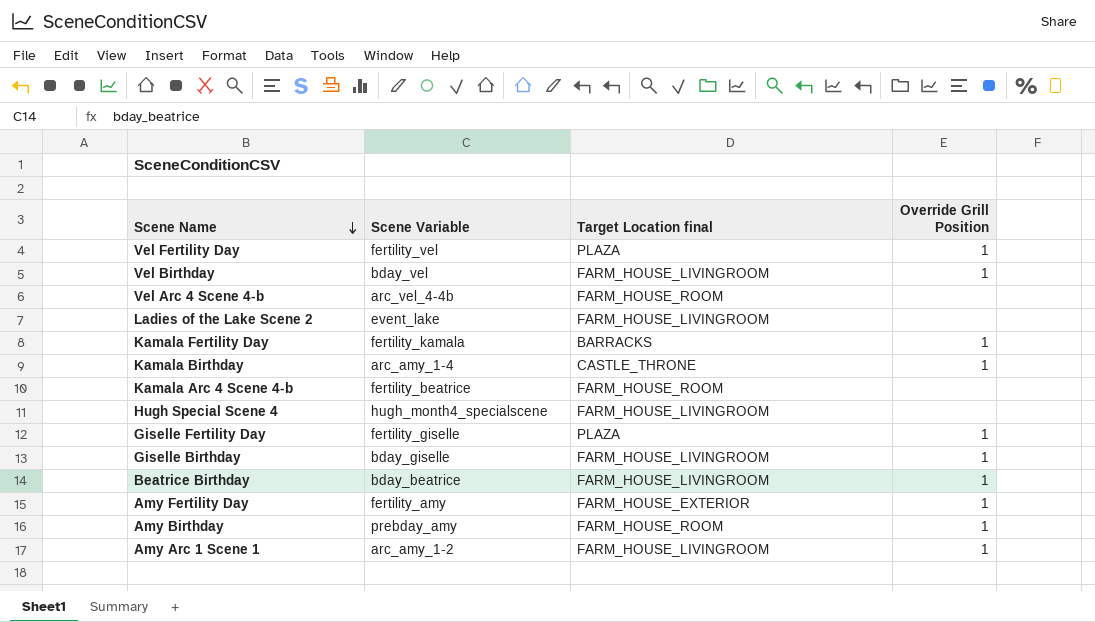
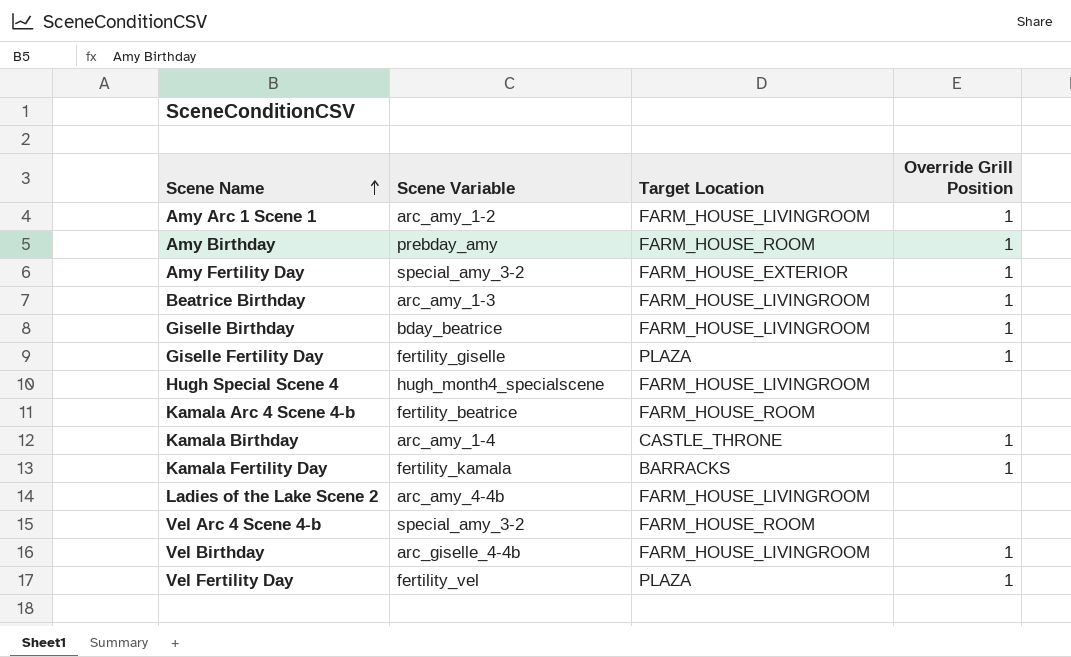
row order: Scene Name descending -> Scene Name ascending
column name: Target Location final -> Target Location
Amy Fertility Day | Scene Variable: fertility_amy -> special_amy_3-2
Beatrice Birthday | Scene Variable: bday_beatrice -> arc_amy_1-3
Giselle Birthday | Scene Variable: bday_giselle -> bday_beatrice
Ladies of the Lake Scene 2 | Scene Variable: event_lake -> arc_amy_4-4b
Vel Arc 4 Scene 4-b | Scene Variable: arc_vel_4-4b -> special_amy_3-2
Vel Birthday | Scene Variable: bday_vel -> arc_giselle_4-4b

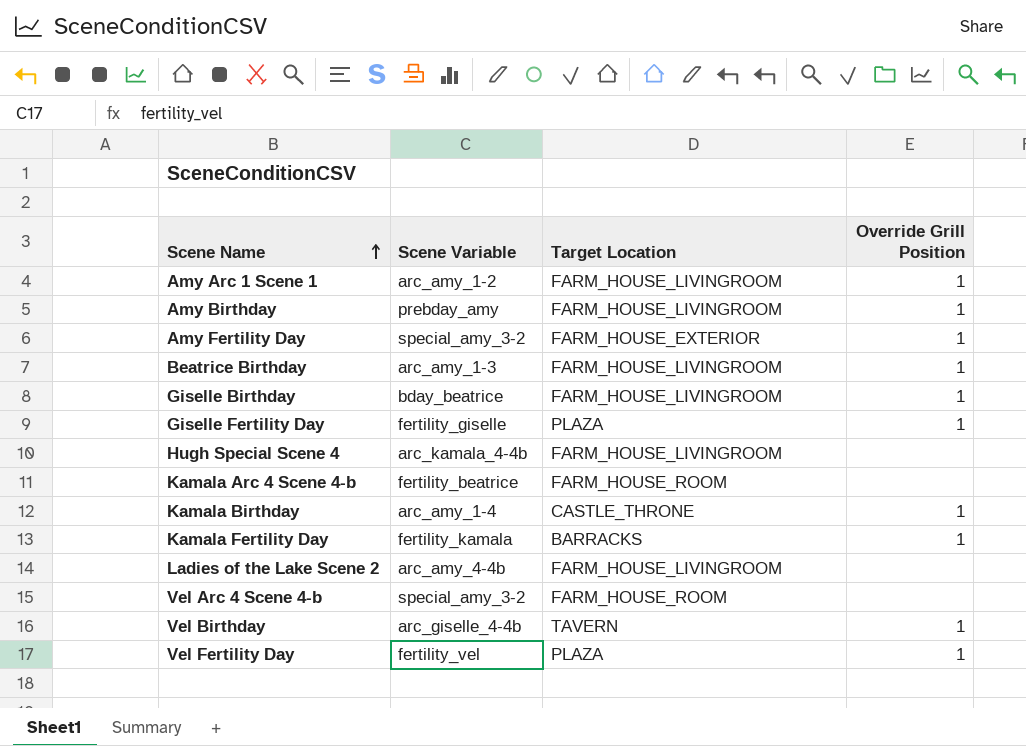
Amy Birthday | Target Location: FARM_HOUSE_ROOM -> FARM_HOUSE_LIVINGROOM
Hugh Special Scene 4 | Scene Variable: hugh_month4_specialscene -> arc_kamala_4-4b
Vel Birthday | Target Location: FARM_HOUSE_LIVINGROOM -> TAVERN

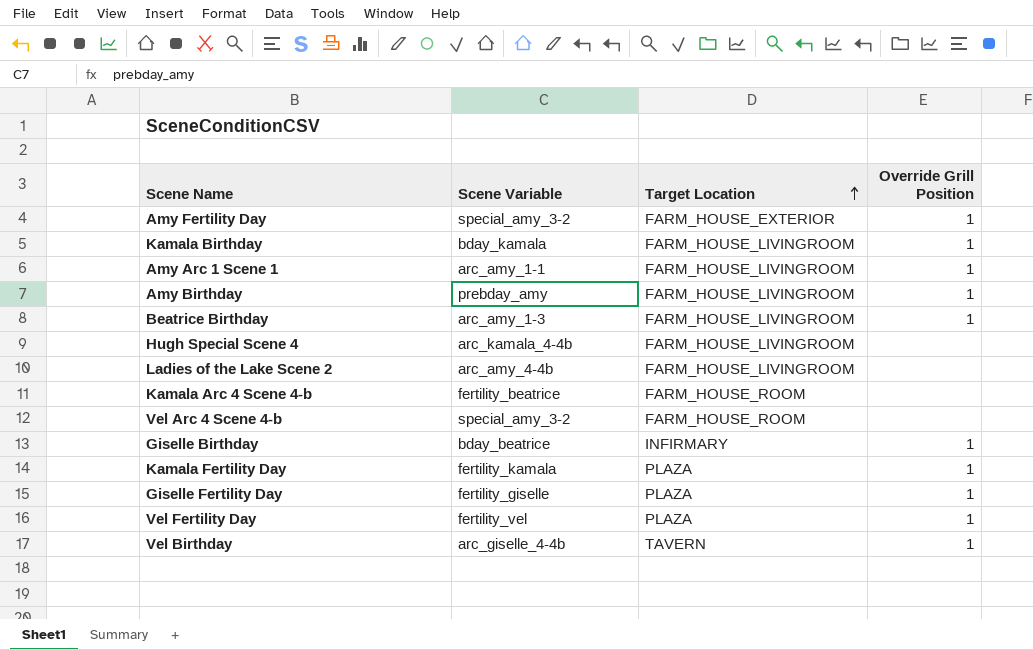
row order: Scene Name ascending -> Target Location ascending
Kamala Birthday | Scene Variable: arc_amy_1-4 -> bday_kamala
Kamala Birthday | Target Location: CASTLE_THRONE -> FARM_HOUSE_LIVINGROOM
Amy Arc 1 Scene 1 | Scene Variable: arc_amy_1-2 -> arc_amy_1-1
Giselle Birthday | Target Location: FARM_HOUSE_LIVINGROOM -> INFIRMARY
Kamala Fertility Day | Target Location: BARRACKS -> PLAZA

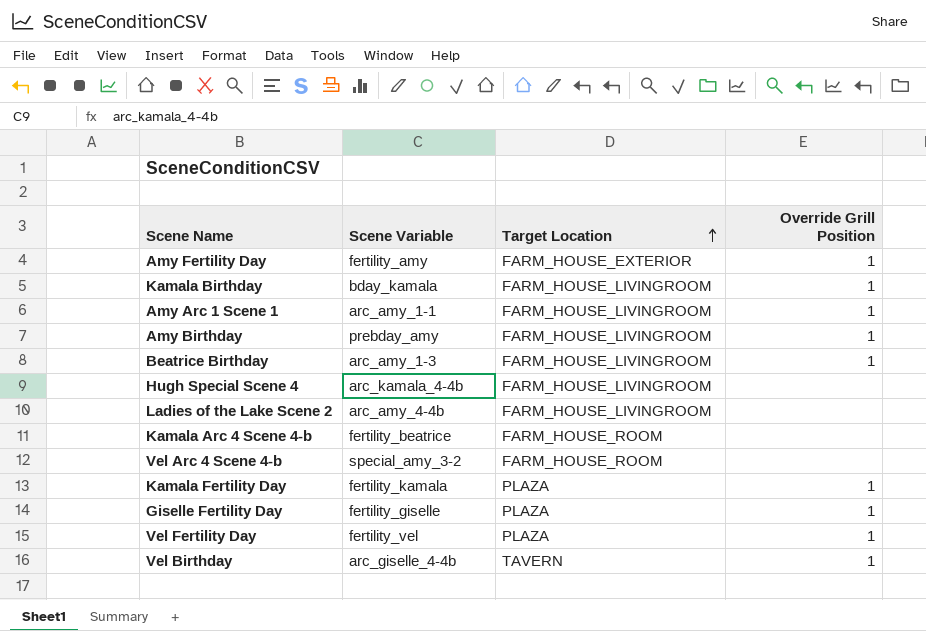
row Giselle Birthday: bday_beatrice | INFIRMARY | 1 -> none
Amy Fertility Day | Scene Variable: special_amy_3-2 -> fertility_amy

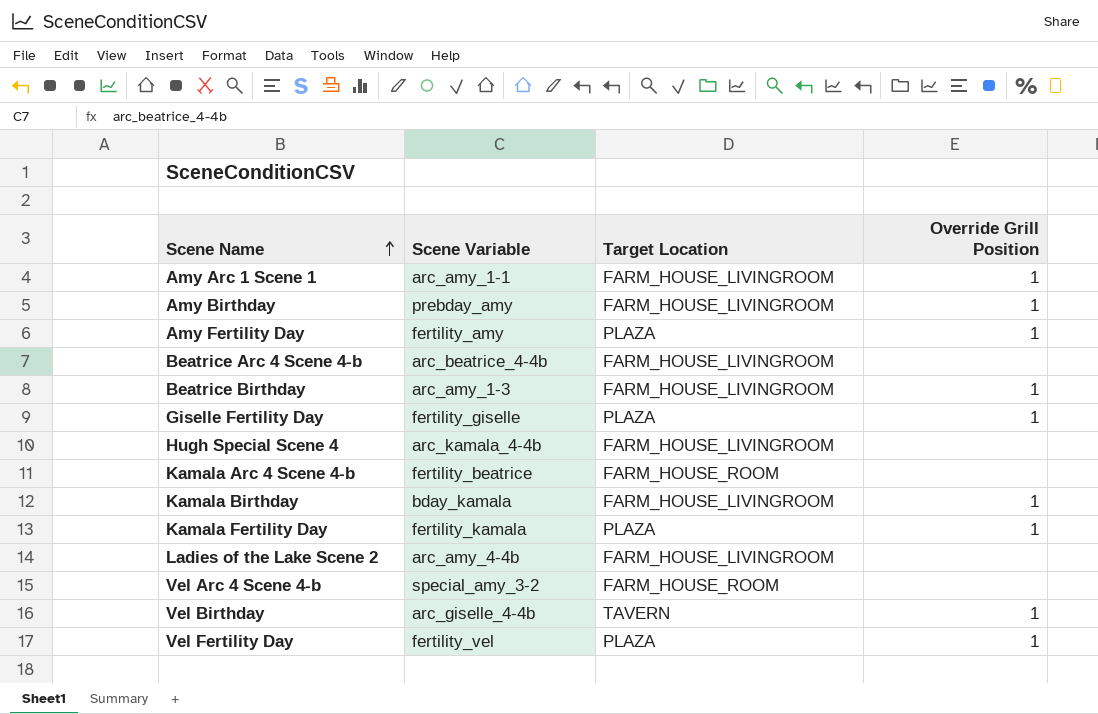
row order: Target Location ascending -> Scene Name ascending
Amy Fertility Day | Target Location: FARM_HOUSE_EXTERIOR -> PLAZA
row Beatrice Arc 4 Scene 4-b: none -> arc_beatrice_4-4b | FARM_HOUSE_LIVINGROOM | none

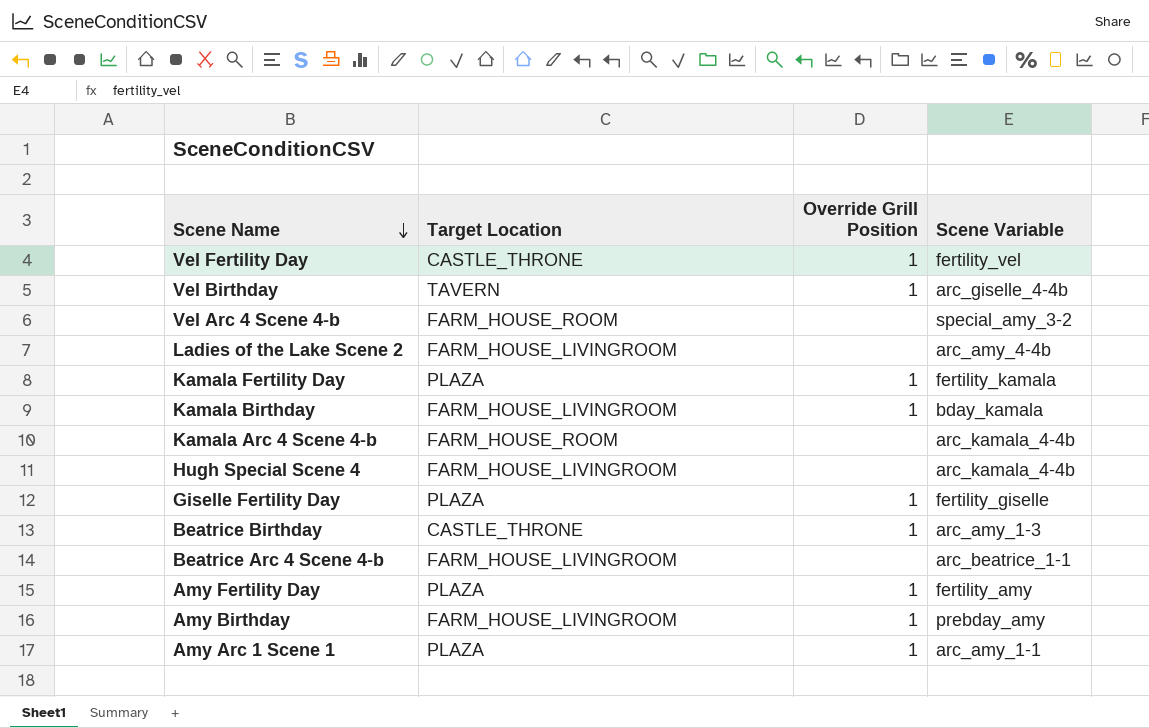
row order: Scene Name ascending -> Scene Name descending
column Scene Variable | position: 2 -> 4
Vel Fertility Day | Target Location: PLAZA -> CASTLE_THRONE
Kamala Arc 4 Scene 4-b | Scene Variable: fertility_beatrice -> arc_kamala_4-4b
Beatrice Birthday | Target Location: FARM_HOUSE_LIVINGROOM -> CASTLE_THRONE
Beatrice Arc 4 Scene 4-b | Scene Variable: arc_beatrice_4-4b -> arc_beatrice_1-1
Amy Arc 1 Scene 1 | Target Location: FARM_HOUSE_LIVINGROOM -> PLAZA

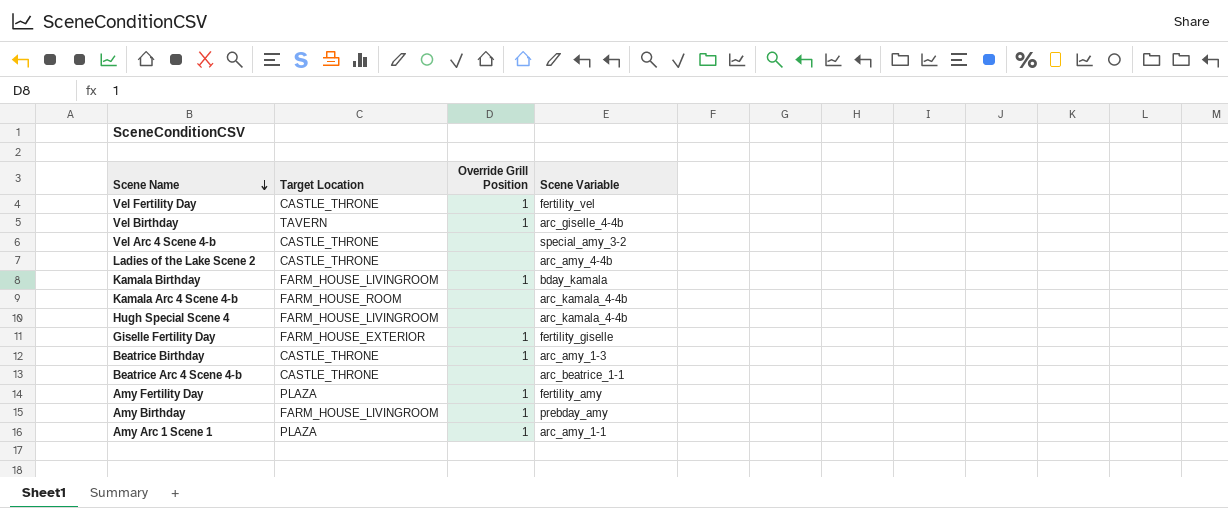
row Kamala Fertility Day: PLAZA | 1 | fertility_kamala -> none
Vel Arc 4 Scene 4-b | Target Location: FARM_HOUSE_ROOM -> CASTLE_THRONE
Ladies of the Lake Scene 2 | Target Location: FARM_HOUSE_LIVINGROOM -> CASTLE_THRONE
Giselle Fertility Day | Target Location: PLAZA -> FARM_HOUSE_EXTERIOR
Beatrice Arc 4 Scene 4-b | Target Location: FARM_HOUSE_LIVINGROOM -> CASTLE_THRONE

